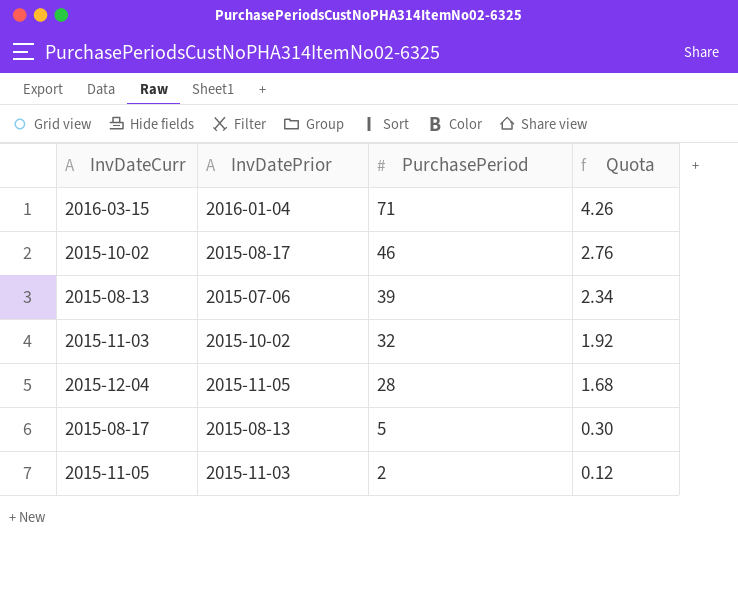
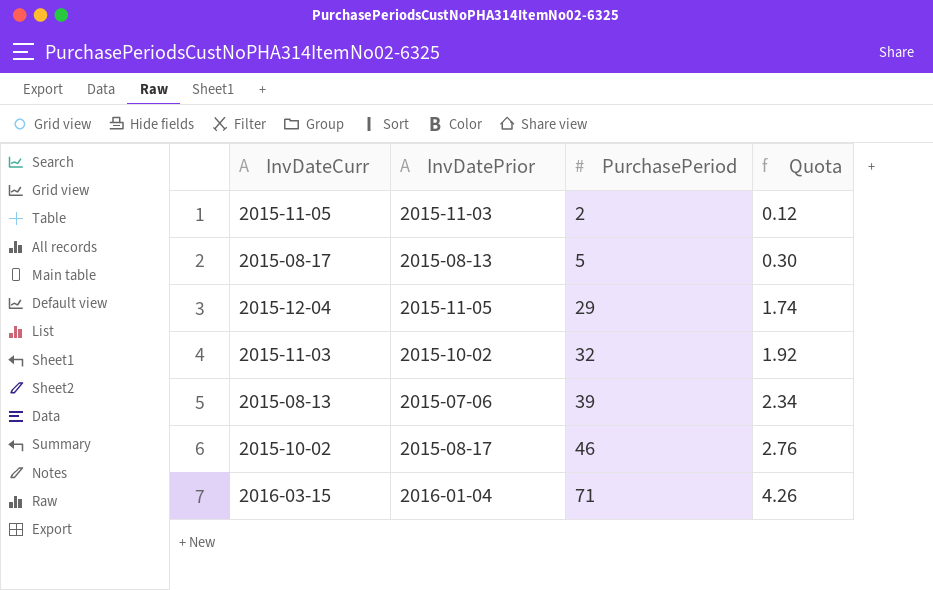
row order: PurchasePeriod descending -> PurchasePeriod ascending
2015-12-04 | PurchasePeriod: 28 -> 29
2015-12-04 | Quota: 1.68 -> 1.74

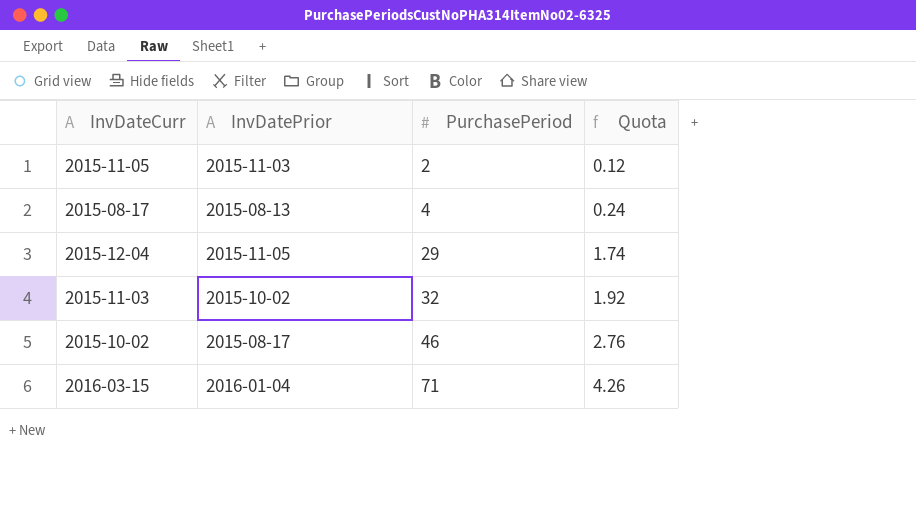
row 2015-08-13: 2015-07-06 | 39 | 2.34 -> none
2015-08-17 | PurchasePeriod: 5 -> 4
2015-08-17 | Quota: 0.30 -> 0.24

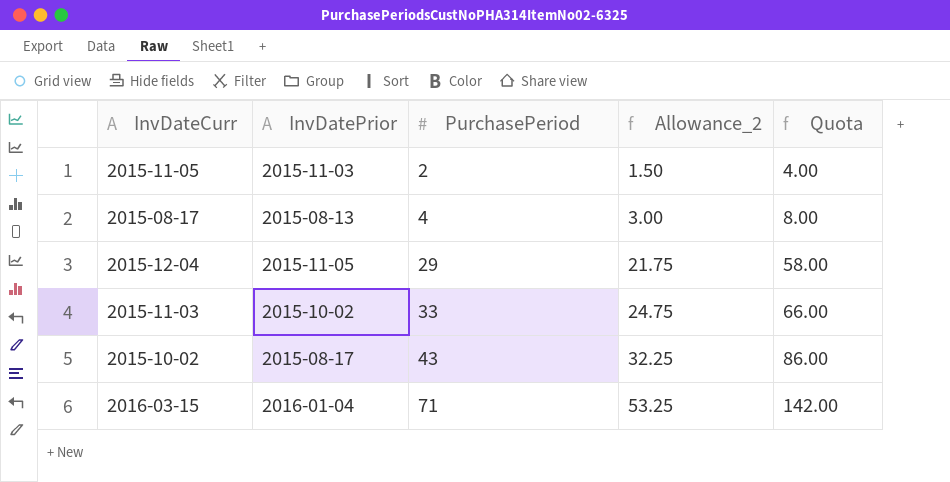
column Allowance_2 | formula: none -> [PurchasePeriod] * 0.75
column Quota | formula: [PurchasePeriod] * 0.06 -> [PurchasePeriod] * 2
2015-11-03 | PurchasePeriod: 32 -> 33
2015-10-02 | PurchasePeriod: 46 -> 43

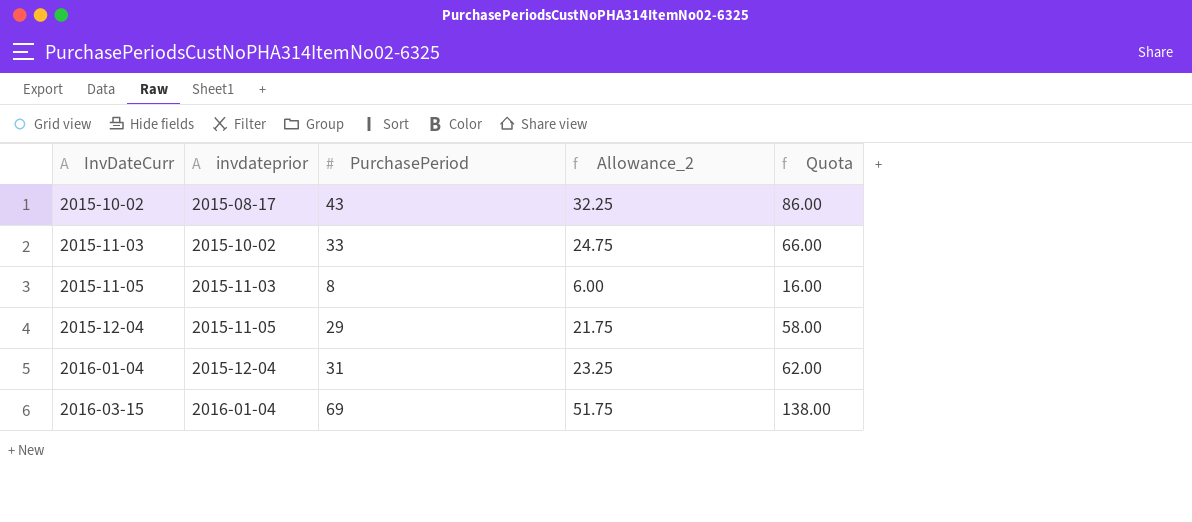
row order: PurchasePeriod ascending -> InvDateCurr ascending
column name: InvDatePrior -> invdateprior
row 2015-08-17: 2015-08-13 | 4 | 3.00 | 8.00 -> none
2015-11-05 | PurchasePeriod: 2 -> 8
2015-11-05 | Allowance_2: 1.50 -> 6.00
2015-11-05 | Quota: 4.00 -> 16.00
row 2016-01-04: none -> 2015-12-04 | 31 | 23.25 | 62.00
2016-03-15 | PurchasePeriod: 71 -> 69
2016-03-15 | Allowance_2: 53.25 -> 51.75
2016-03-15 | Quota: 142.00 -> 138.00

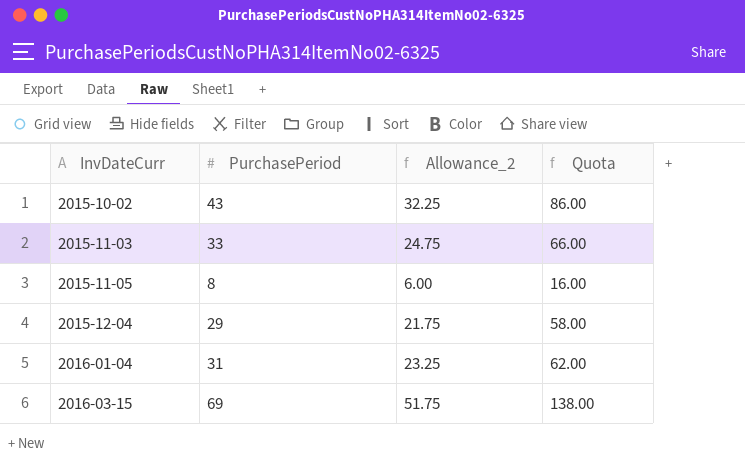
column invdateprior | position: 2 -> none

